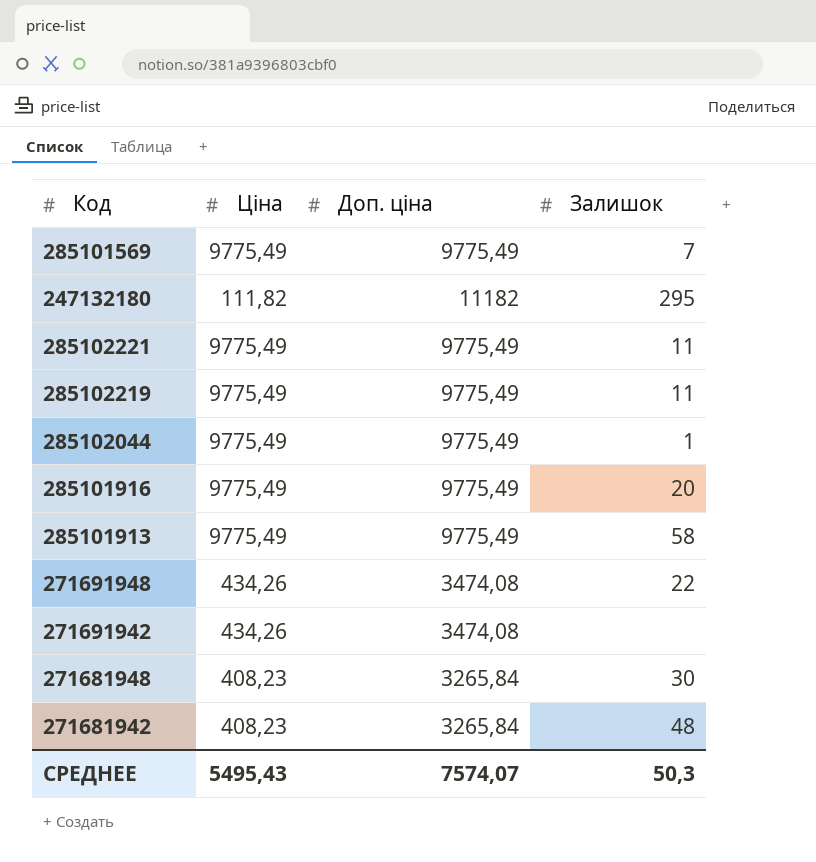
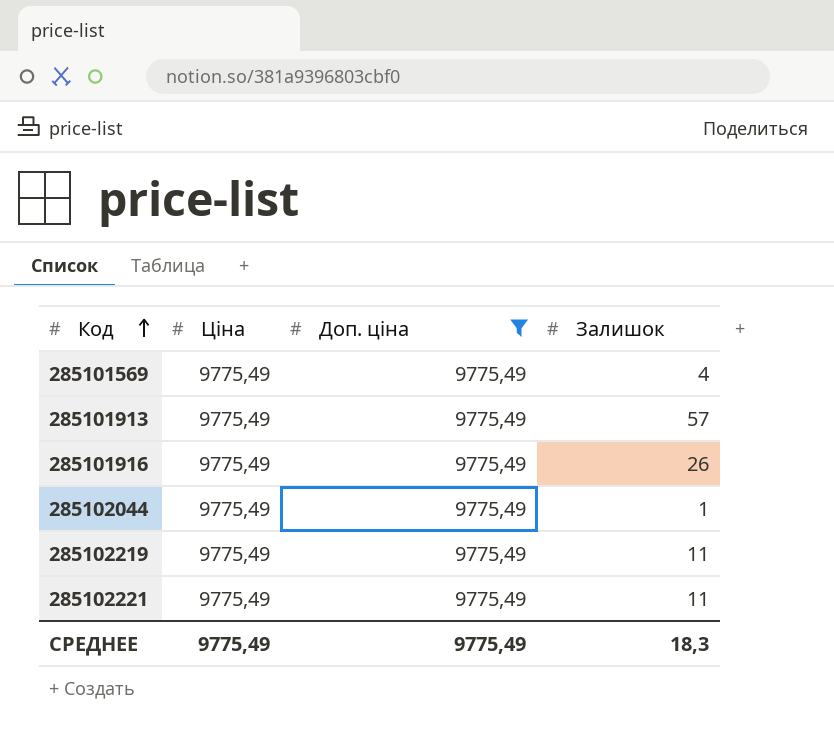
filter: none -> Доп. ціна = 9775,49
row order: none -> Код ascending
285101569 | Залишок: 7 -> 4
285101913 | Залишок: 58 -> 57
285101916 | Залишок: 20 -> 26
СРЕДНЕЕ | Ціна: 5495,43 -> 9775,49
СРЕДНЕЕ | Доп. ціна: 7574,07 -> 9775,49
СРЕДНЕЕ | Залишок: 50,3 -> 18,3

